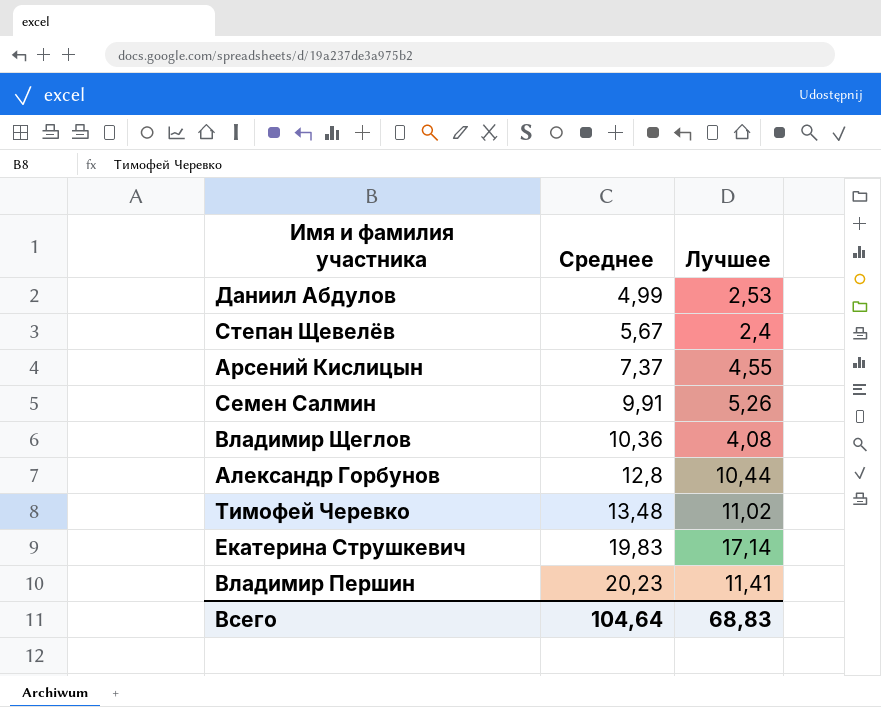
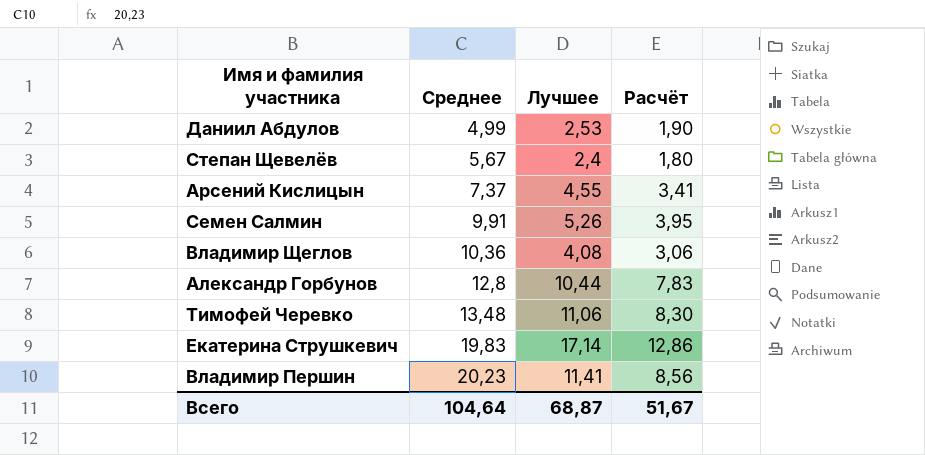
column Расчёт | formula: none -> [Лучшее] * 0,75
Тимофей Черевко | Лучшее: 11,02 -> 11,06
Всего | Лучшее: 68,83 -> 68,87

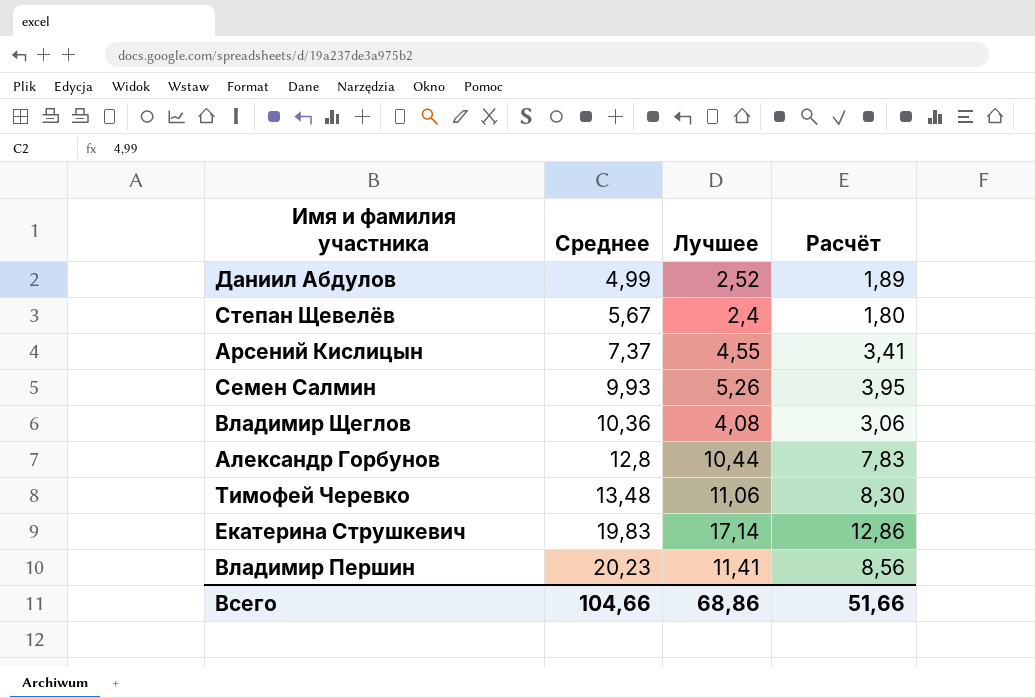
Даниил Абдулов | Лучшее: 2,53 -> 2,52
Даниил Абдулов | Расчёт: 1,90 -> 1,89
Семен Салмин | Среднее: 9,91 -> 9,93
Всего | Среднее: 104,64 -> 104,66
Всего | Лучшее: 68,87 -> 68,86
Всего | Расчёт: 51,67 -> 51,66

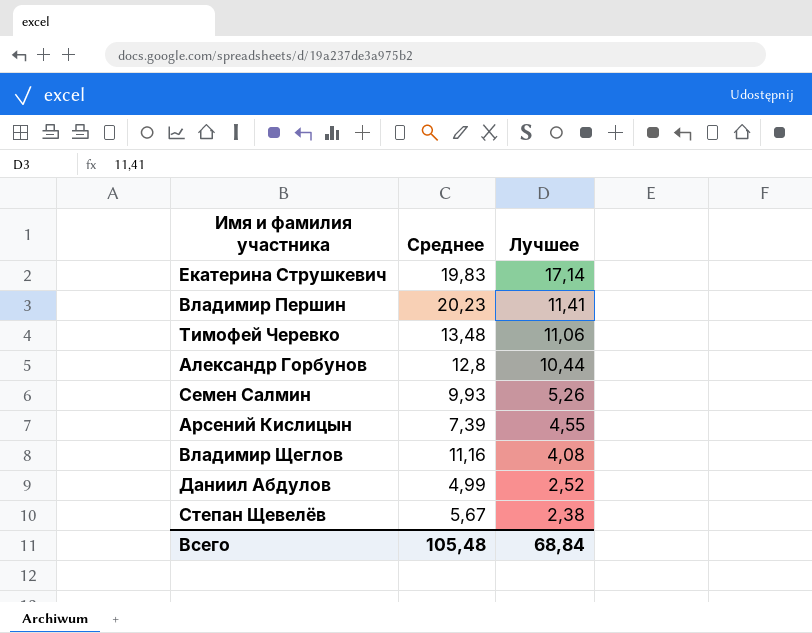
row order: Среднее ascending -> Лучшее descending
column Расчёт | formula: [Лучшее] * 0,75 -> none
Арсений Кислицын | Среднее: 7,37 -> 7,39
Владимир Щеглов | Среднее: 10,36 -> 11,16
Степан Щевелёв | Лучшее: 2,4 -> 2,38
Всего | Среднее: 104,66 -> 105,48
Всего | Лучшее: 68,86 -> 68,84

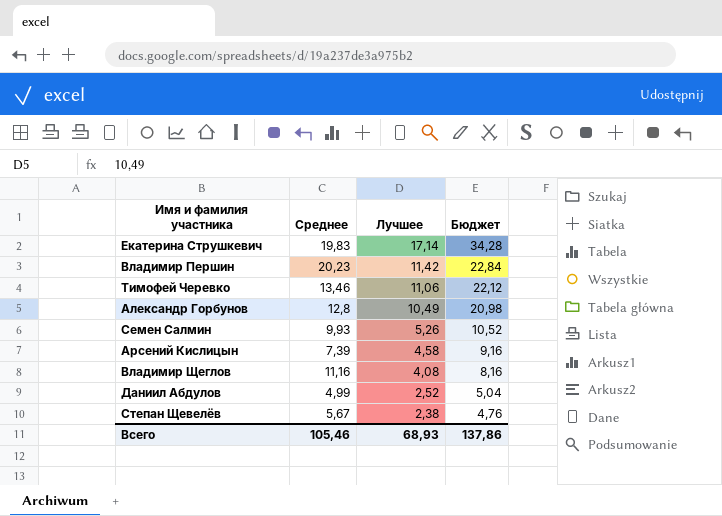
column Бюджет | formula: none -> [Лучшее] * 2
Владимир Першин | Лучшее: 11,41 -> 11,42
Тимофей Черевко | Среднее: 13,48 -> 13,46
Александр Горбунов | Лучшее: 10,44 -> 10,49
Арсений Кислицын | Лучшее: 4,55 -> 4,58
Всего | Среднее: 105,48 -> 105,46
Всего | Лучшее: 68,84 -> 68,93

